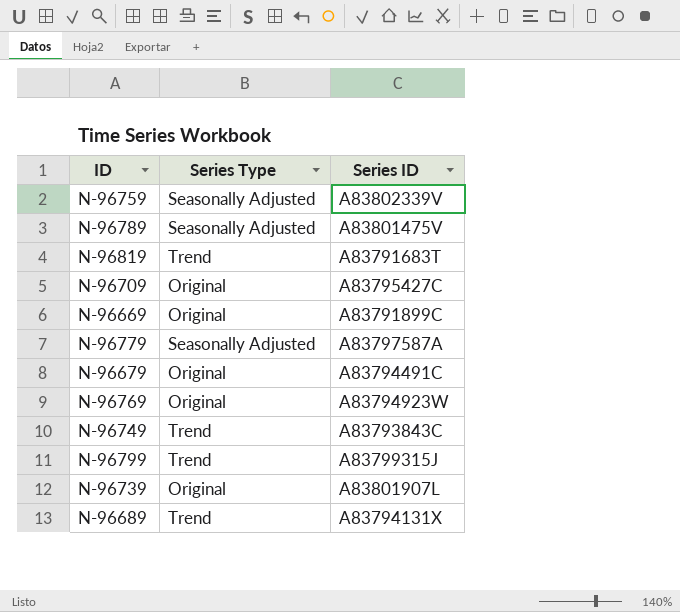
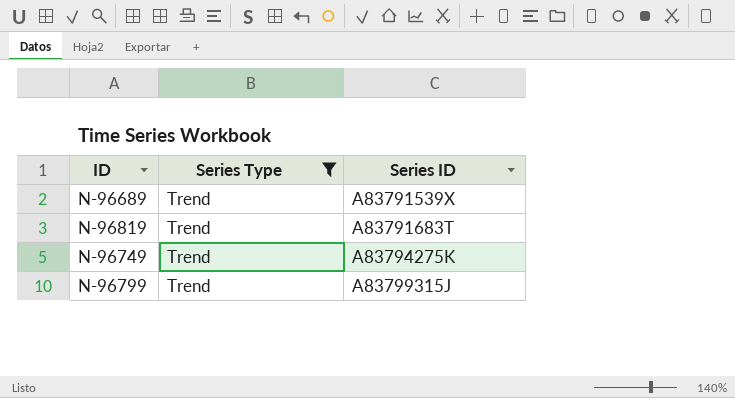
filter: none -> Series Type = Trend
row order: none -> Series ID ascending
N-96689 | Series ID: A83794131X -> A83791539X
N-96749 | Series ID: A83793843C -> A83794275K

